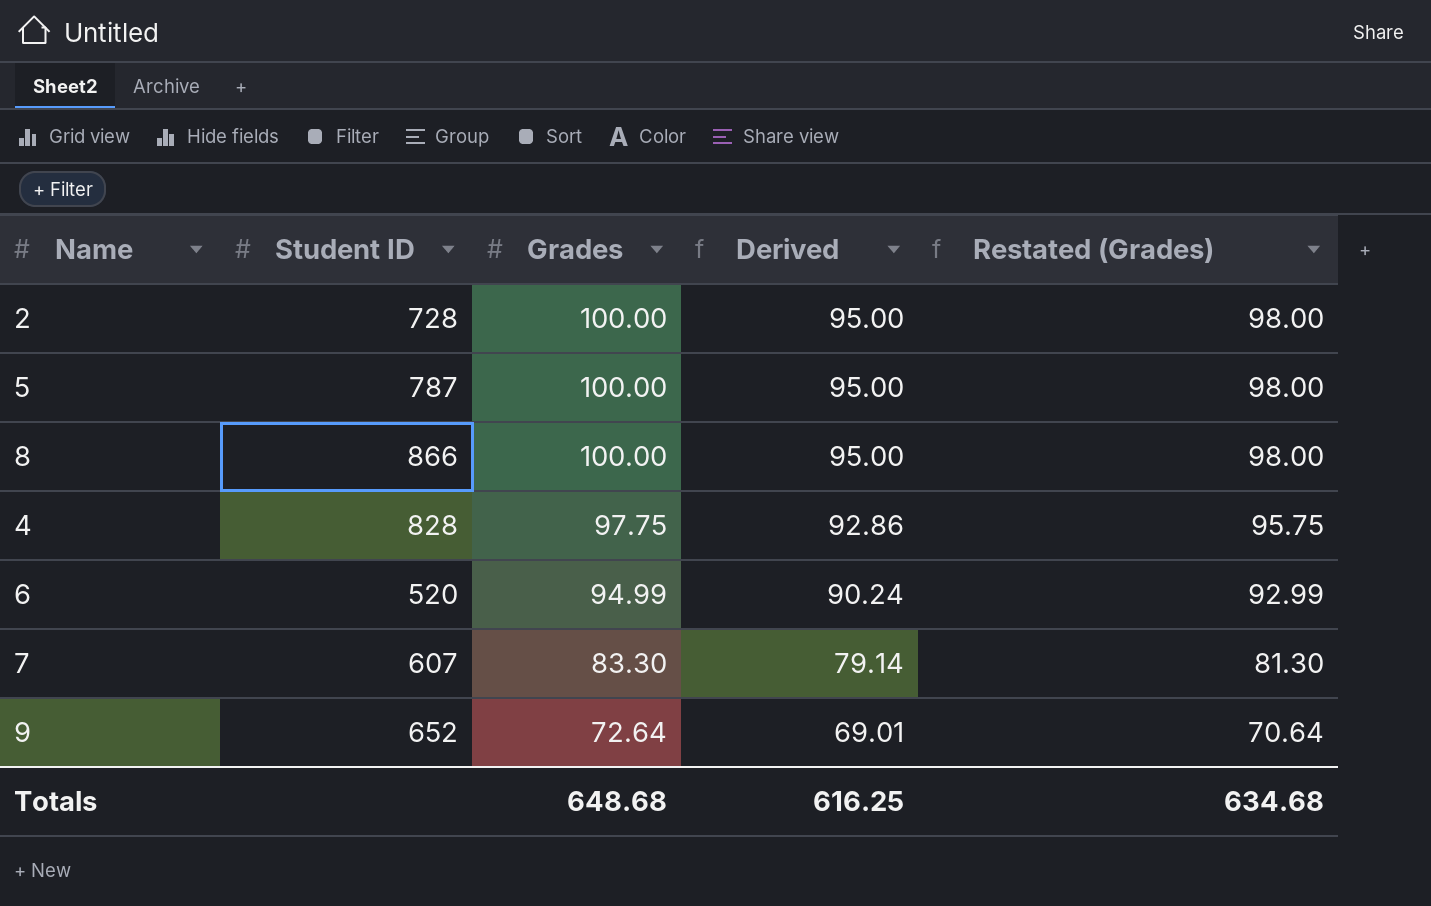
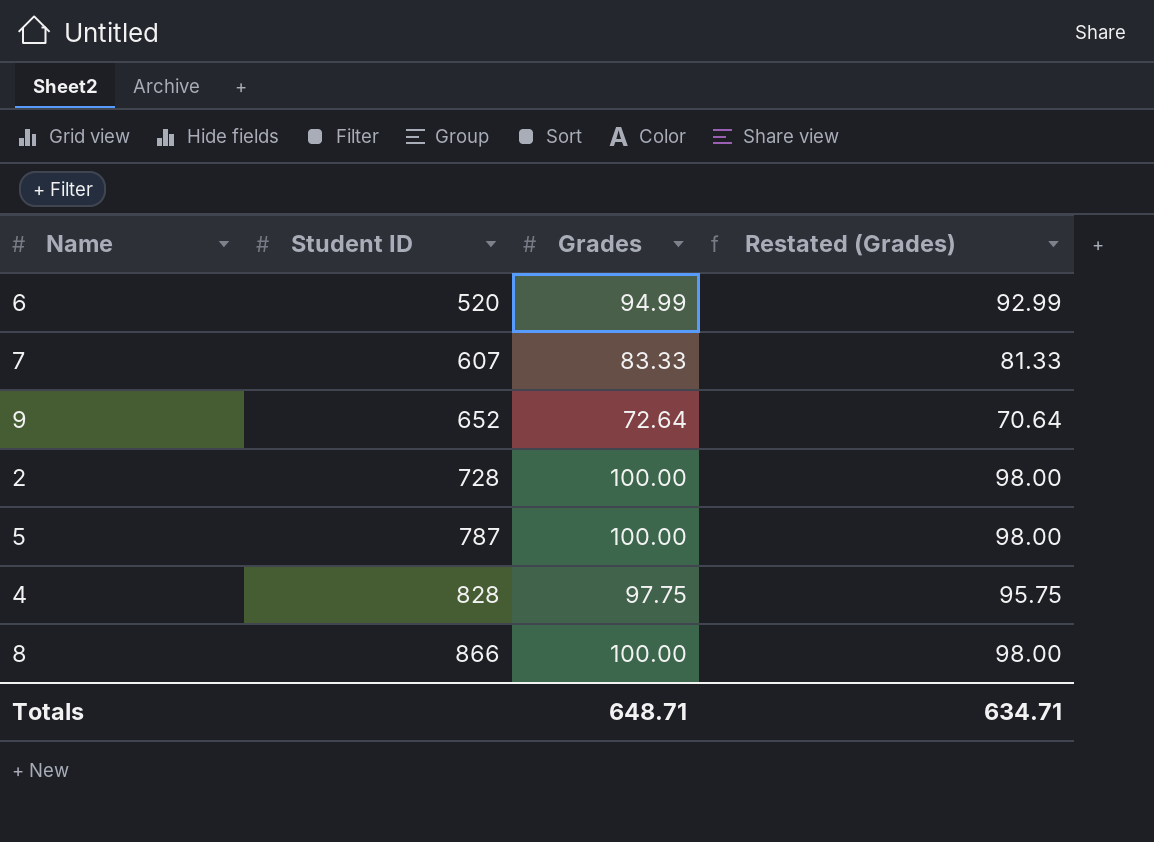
row order: Grades descending -> Student ID ascending
column Derived | formula: [Grades] * 0.95 -> none
7 | Grades: 83.30 -> 83.33
7 | Restated (Grades): 81.30 -> 81.33
Totals | Grades: 648.68 -> 648.71
Totals | Restated (Grades): 634.68 -> 634.71

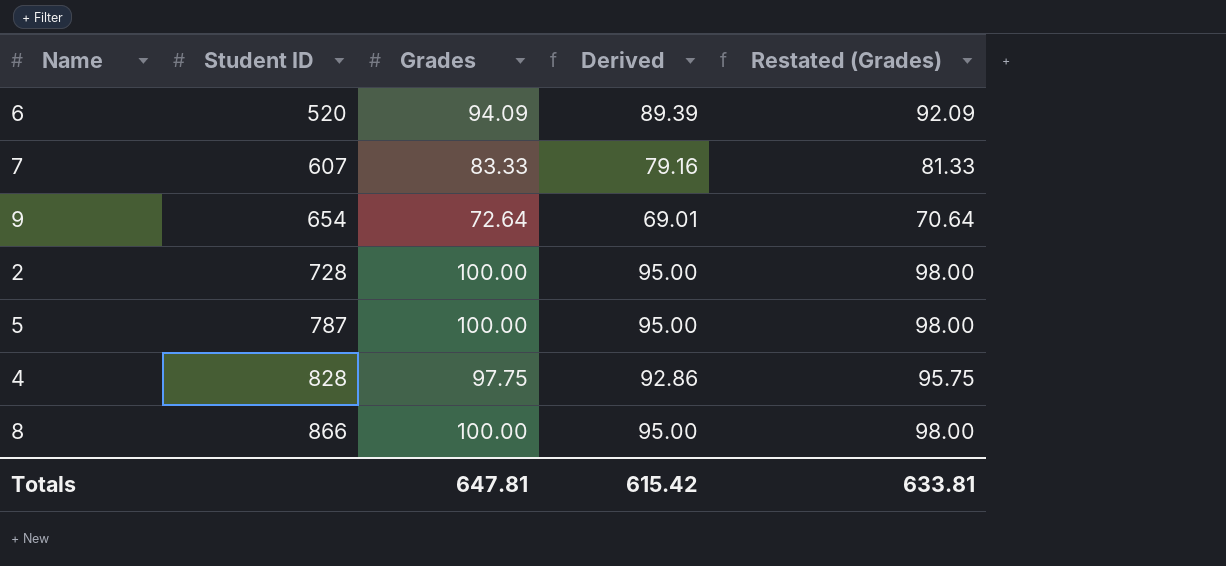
column Derived | formula: none -> [Grades] * 0.95
6 | Grades: 94.99 -> 94.09
6 | Restated (Grades): 92.99 -> 92.09
9 | Student ID: 652 -> 654
Totals | Grades: 648.71 -> 647.81
Totals | Restated (Grades): 634.71 -> 633.81

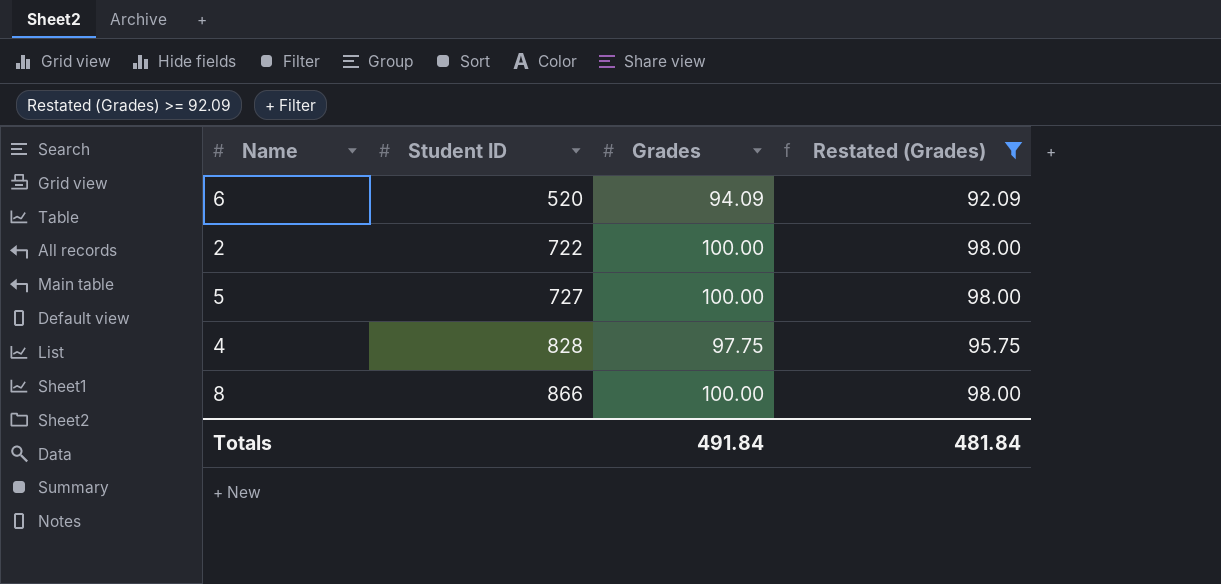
filter: none -> Restated (Grades) >= 92.09
column Derived | formula: [Grades] * 0.95 -> none
2 | Student ID: 728 -> 722
5 | Student ID: 787 -> 727
Totals | Grades: 647.81 -> 491.84
Totals | Restated (Grades): 633.81 -> 481.84

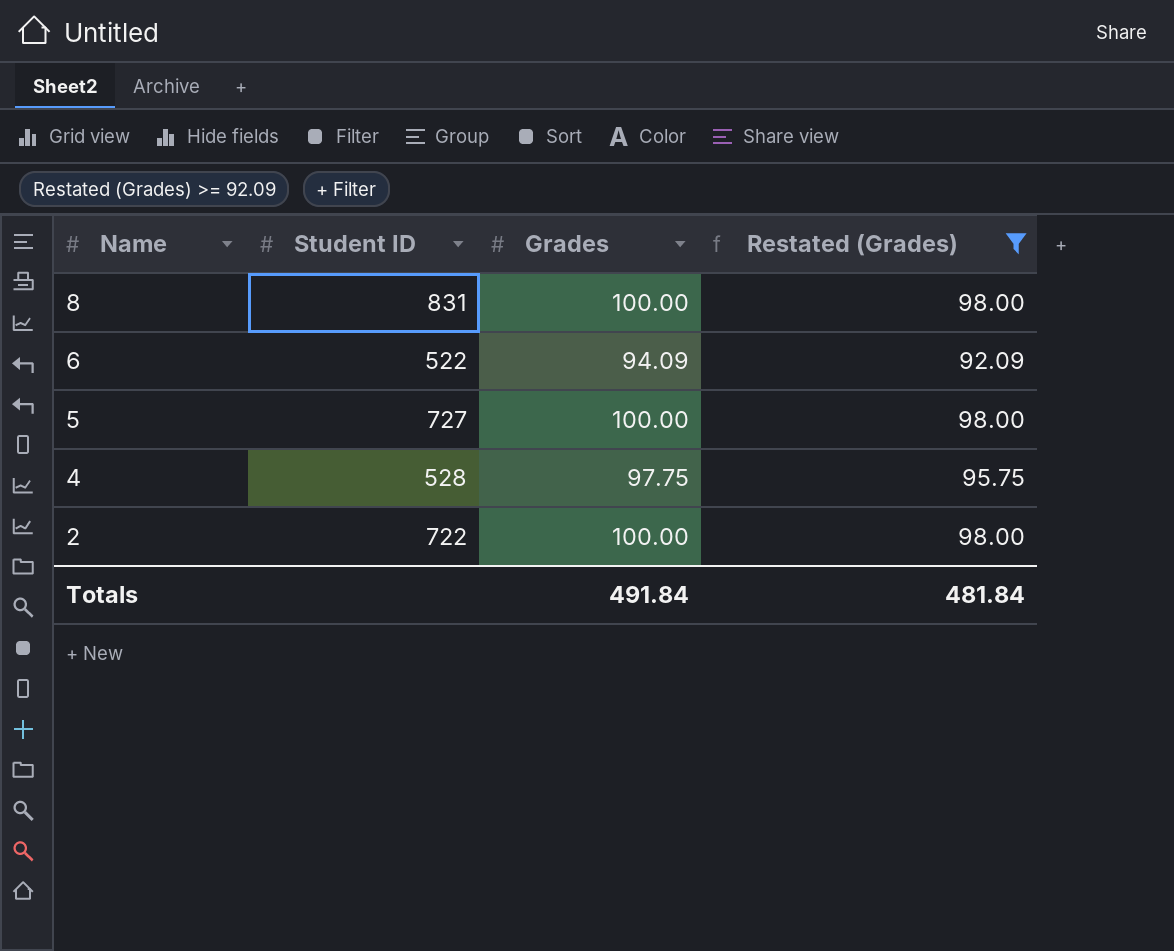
row order: Student ID ascending -> Name descending
8 | Student ID: 866 -> 831
6 | Student ID: 520 -> 522
4 | Student ID: 828 -> 528

